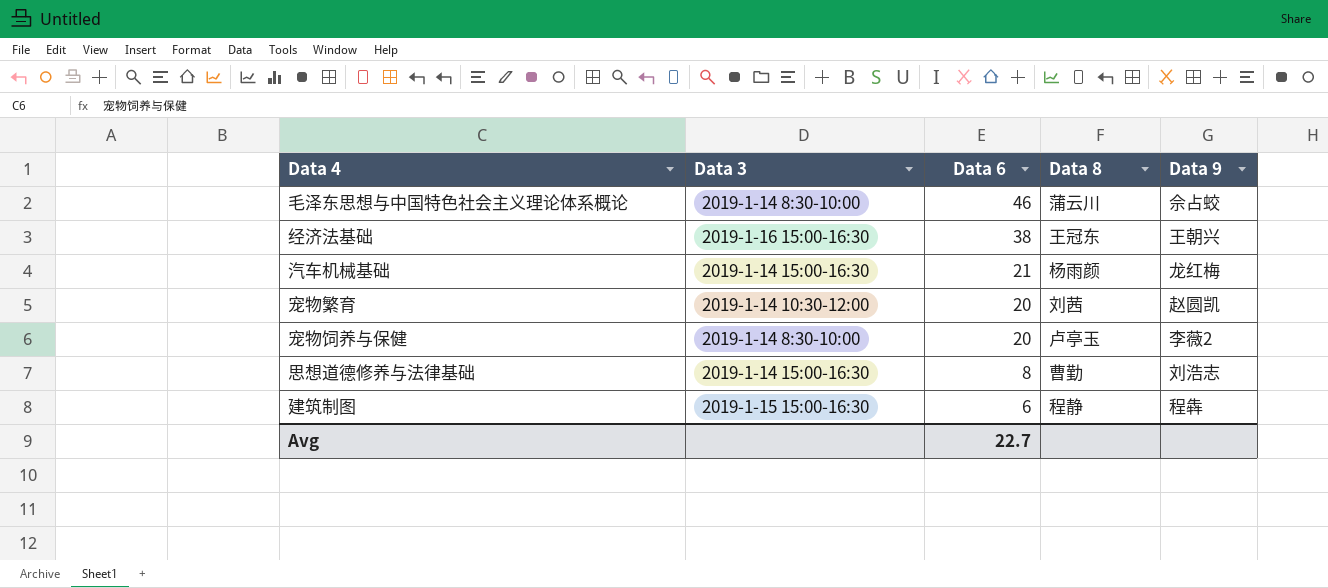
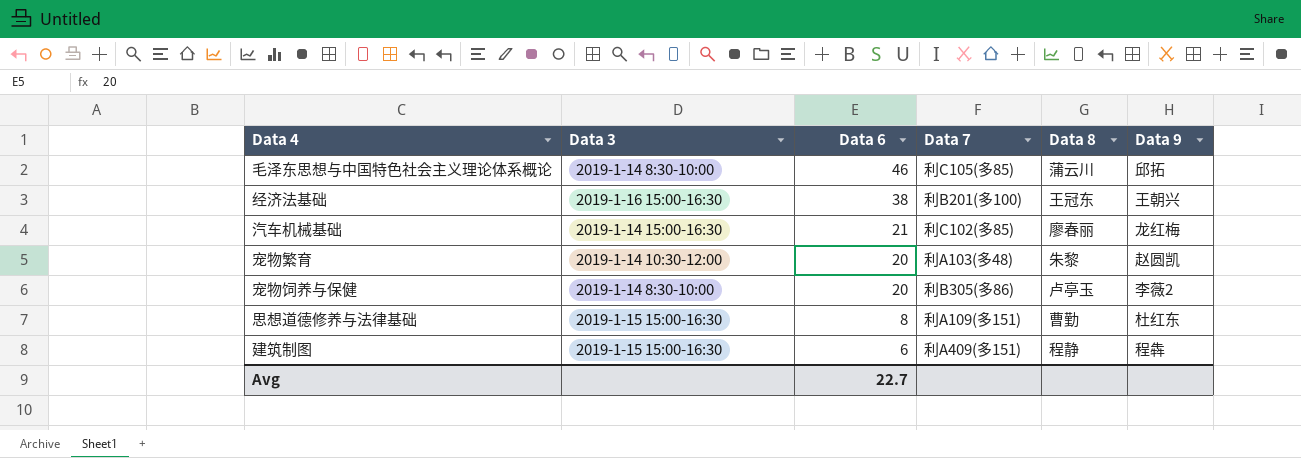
column Data 7 | position: none -> 4
毛泽东思想与中国特色社会主义理论体系概论 | Data 9: 佘占蛟 -> 邱拓
汽车机械基础 | Data 8: 杨雨颜 -> 廖春丽
宠物繁育 | Data 8: 刘茜 -> 朱黎
思想道德修养与法律基础 | Data 3: 2019-1-14 15:00-16:30 -> 2019-1-15 15:00-16:30
思想道德修养与法律基础 | Data 9: 刘浩志 -> 杜红东

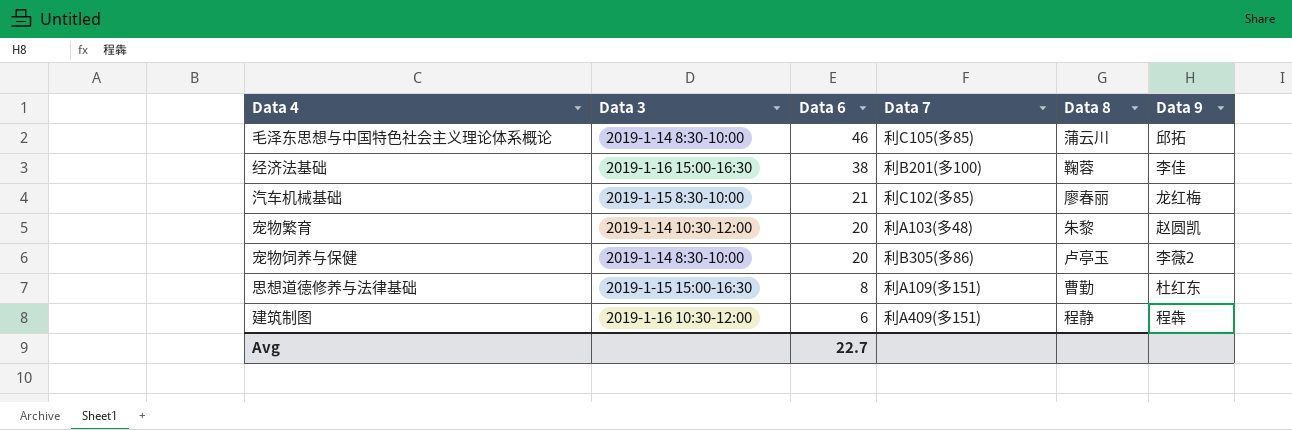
经济法基础 | Data 8: 王冠东 -> 鞠蓉
经济法基础 | Data 9: 王朝兴 -> 李佳
汽车机械基础 | Data 3: 2019-1-14 15:00-16:30 -> 2019-1-15 8:30-10:00
建筑制图 | Data 3: 2019-1-15 15:00-16:30 -> 2019-1-16 10:30-12:00

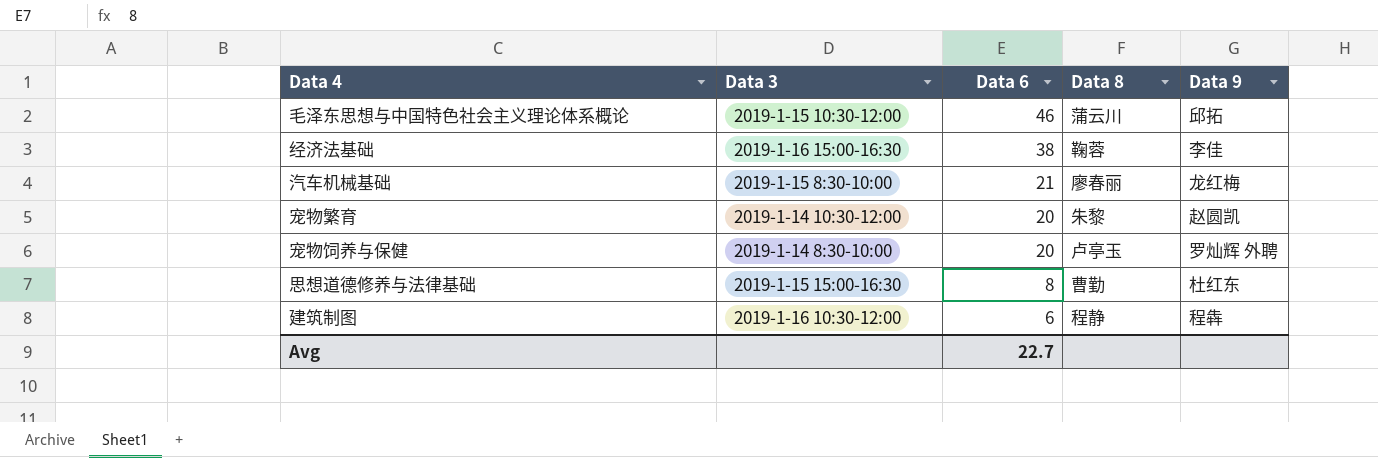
column Data 7 | position: 4 -> none
毛泽东思想与中国特色社会主义理论体系概论 | Data 3: 2019-1-14 8:30-10:00 -> 2019-1-15 10:30-12:00
宠物饲养与保健 | Data 9: 李薇2 -> 罗灿辉 外聘

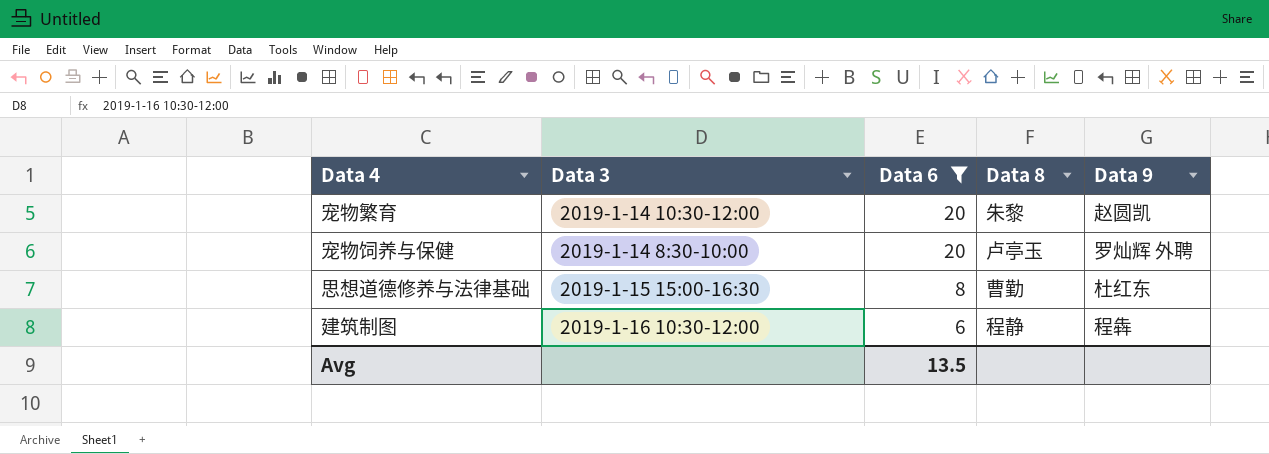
filter: none -> Data 6 <= 20
Avg | Data 6: 22.7 -> 13.5

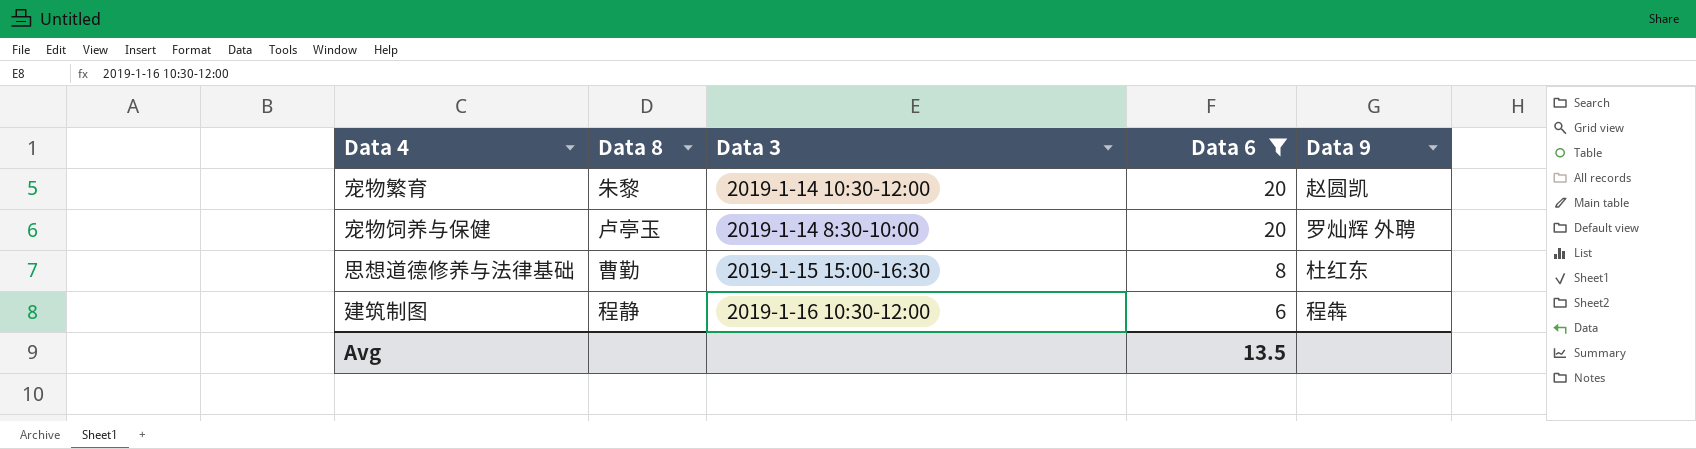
column Data 8 | position: 4 -> 2

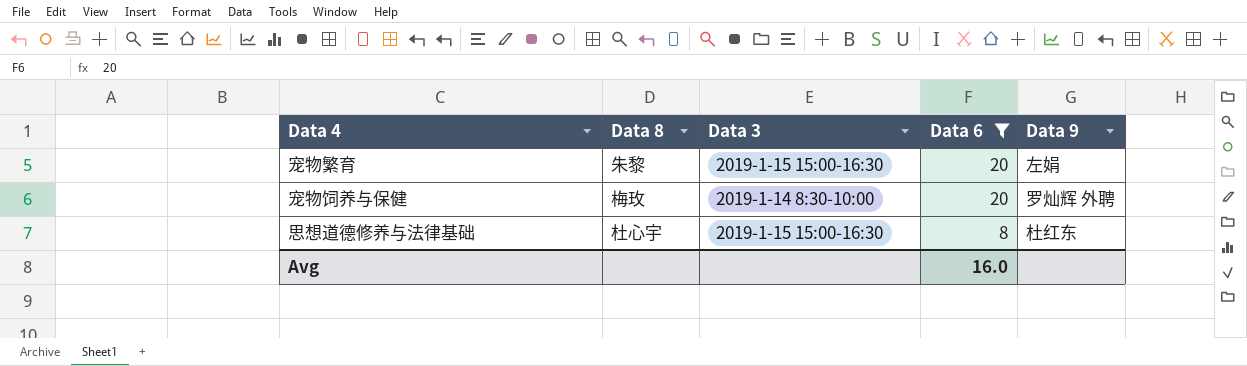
row 建筑制图: 程静 | 2019-1-16 10:30-12:00 | 6 | 程犇 -> none
宠物繁育 | Data 3: 2019-1-14 10:30-12:00 -> 2019-1-15 15:00-16:30
宠物繁育 | Data 9: 赵圆凯 -> 左娟
宠物饲养与保健 | Data 8: 卢亭玉 -> 梅玫
思想道德修养与法律基础 | Data 8: 曹勤 -> 杜心宇
Avg | Data 6: 13.5 -> 16.0

